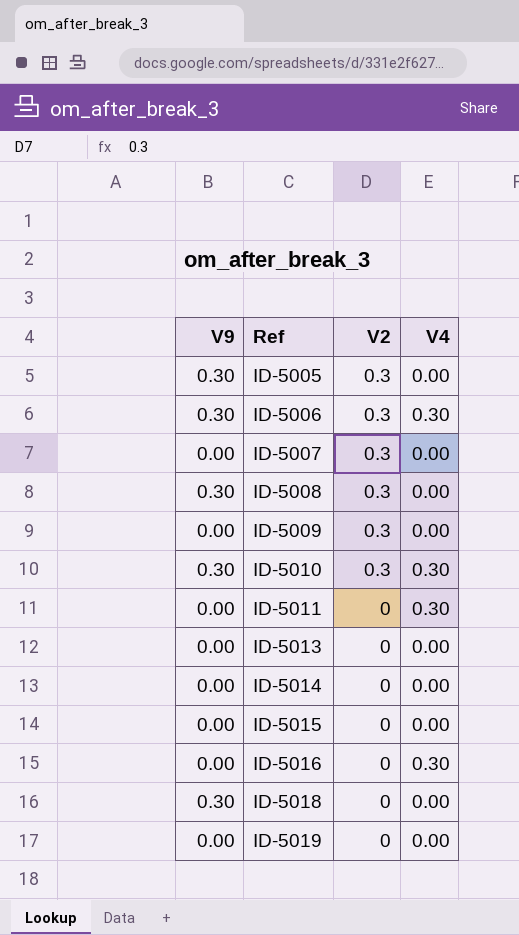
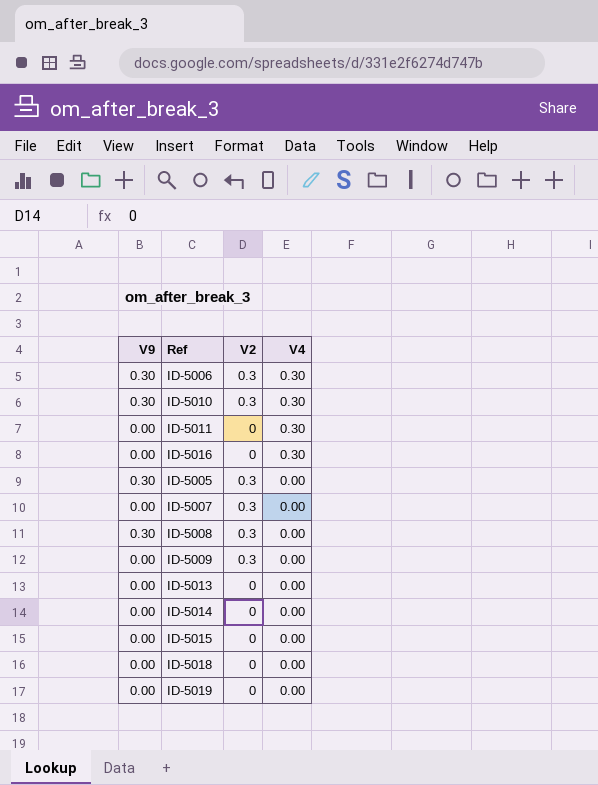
row order: Ref ascending -> V4 descending
ID-5018 | V9: 0.30 -> 0.00

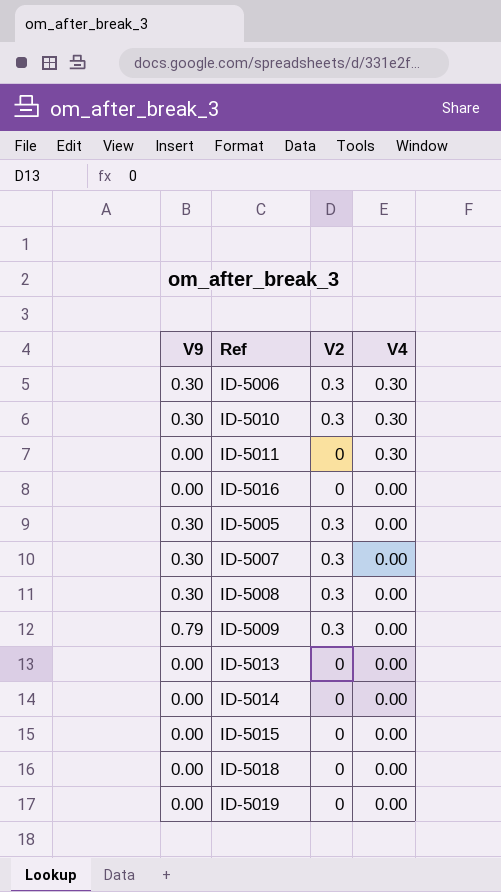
ID-5016 | V4: 0.30 -> 0.00
ID-5007 | V9: 0.00 -> 0.30
ID-5009 | V9: 0.00 -> 0.79

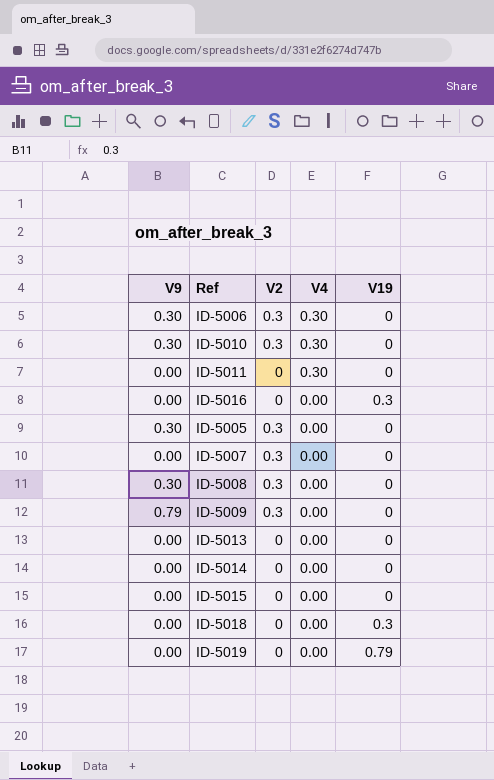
column V19 | position: none -> 5
ID-5007 | V9: 0.30 -> 0.00

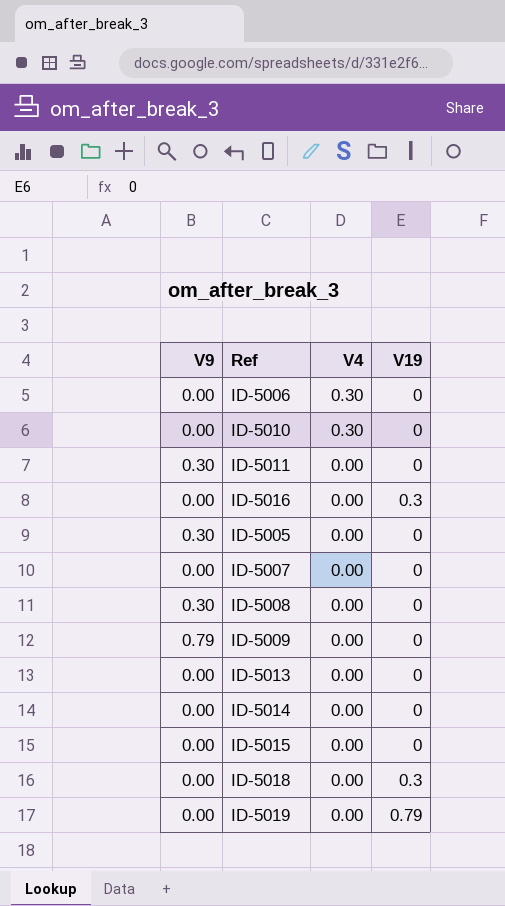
column V2 | position: 3 -> none
ID-5006 | V9: 0.30 -> 0.00
ID-5010 | V9: 0.30 -> 0.00
ID-5011 | V9: 0.00 -> 0.30
ID-5011 | V4: 0.30 -> 0.00

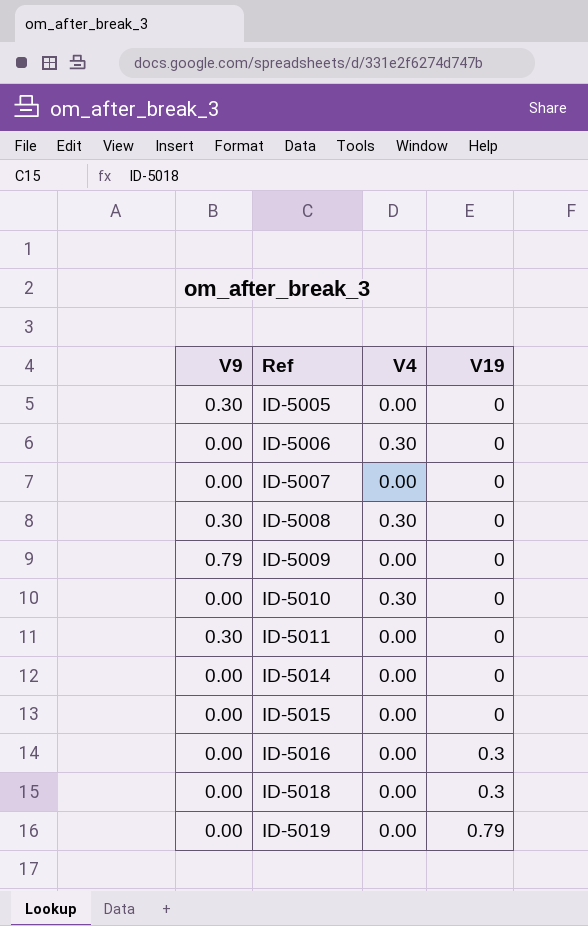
row order: V4 descending -> Ref ascending
row ID-5013: 0.00 | 0.00 | 0 -> none
ID-5008 | V4: 0.00 -> 0.30

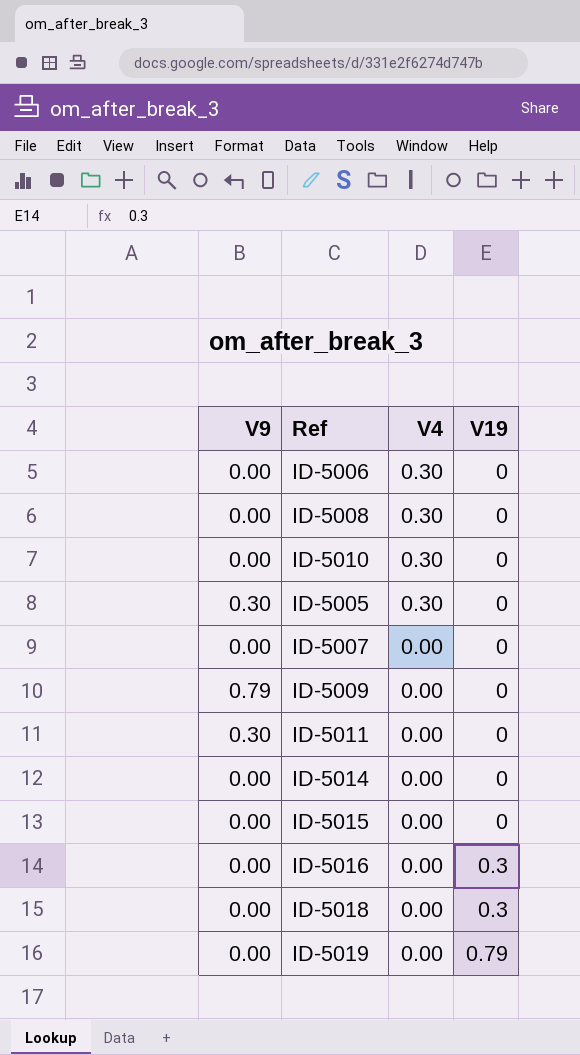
row order: Ref ascending -> V4 descending
ID-5008 | V9: 0.30 -> 0.00
ID-5005 | V4: 0.00 -> 0.30

